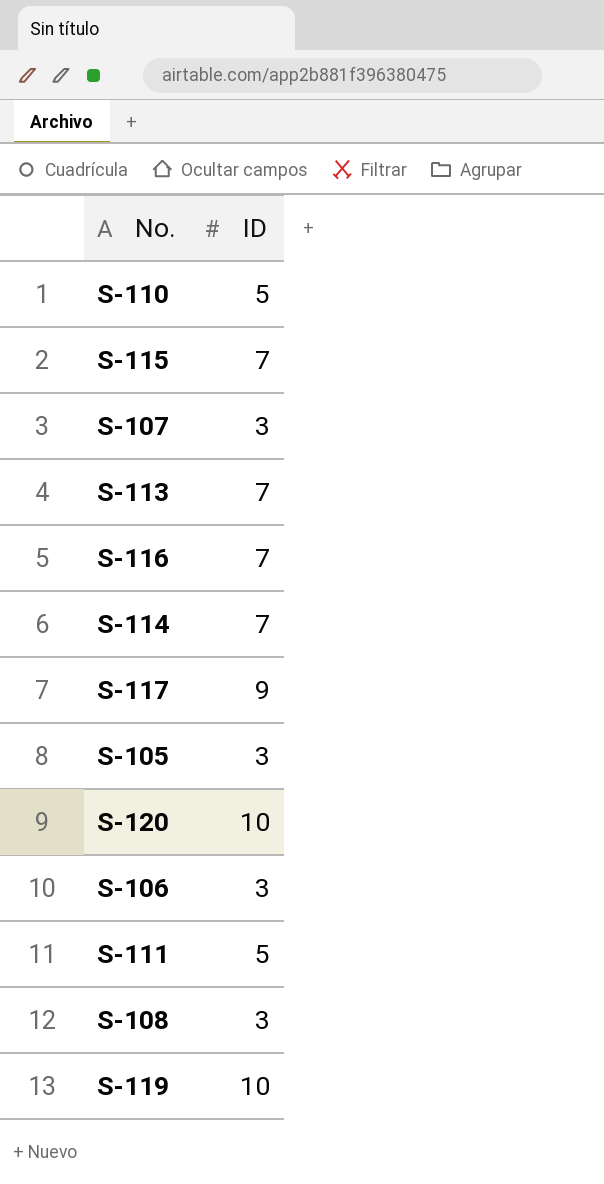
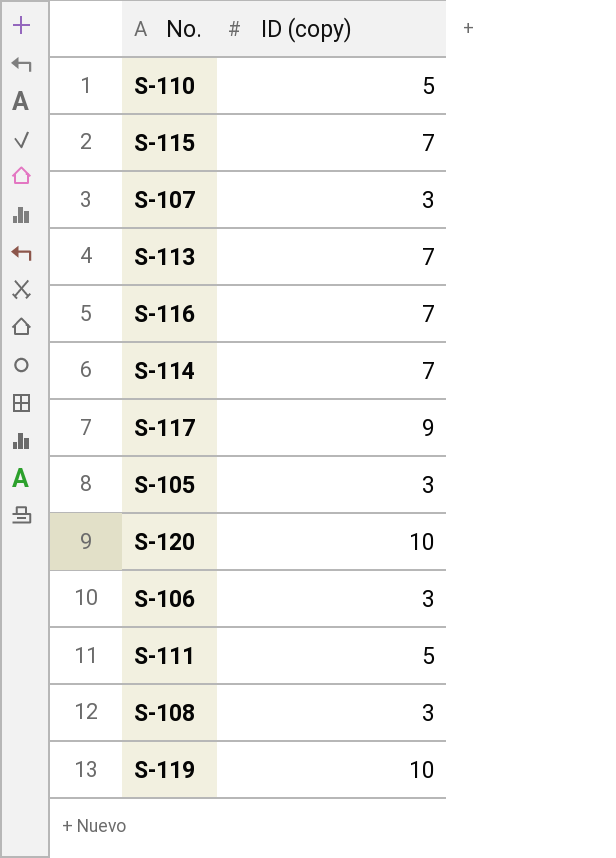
column name: ID -> ID (copy)

